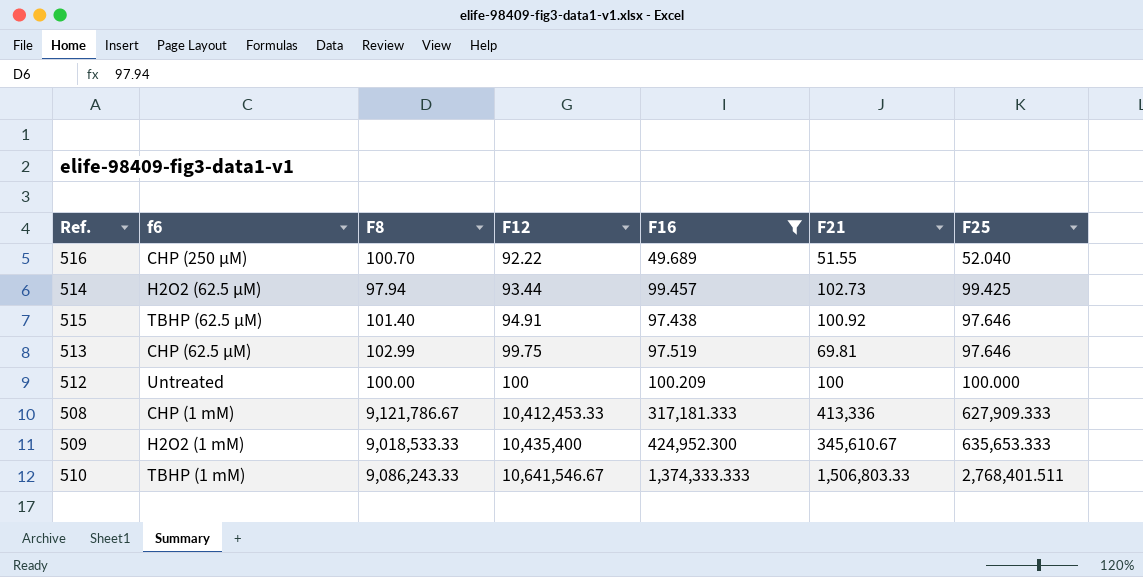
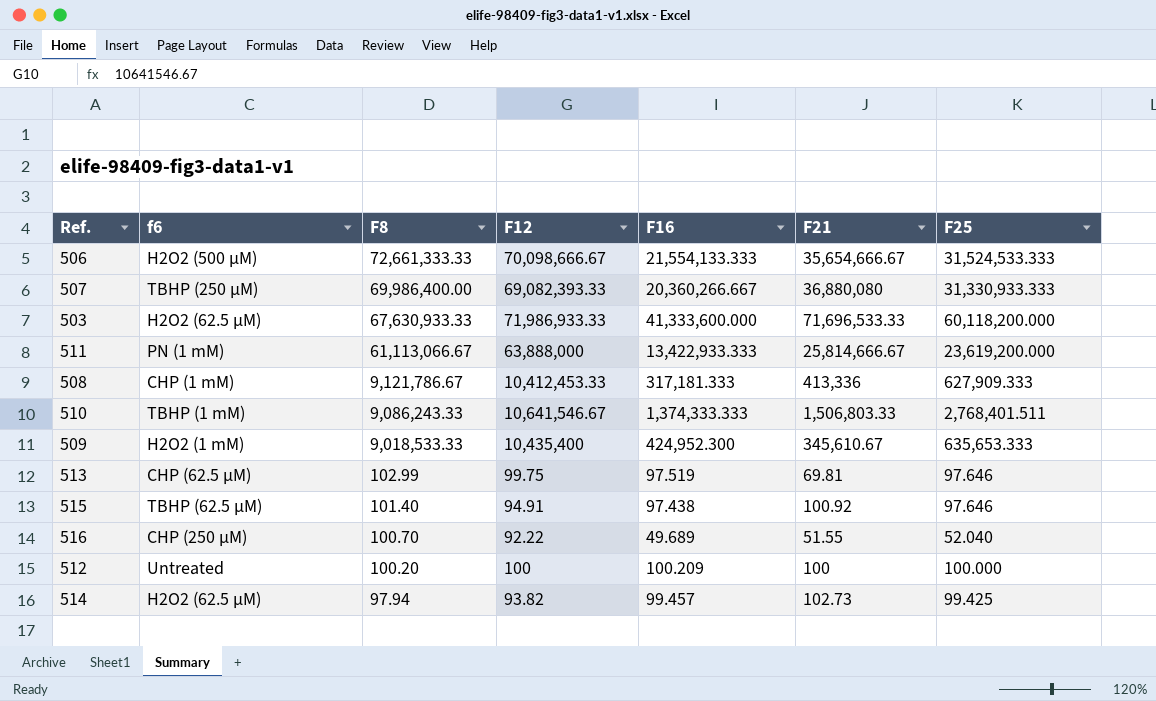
filter: F16 <= 1,374,333.333 -> none
row order: F12 ascending -> F8 descending
512 | F8: 100.00 -> 100.20
514 | F12: 93.44 -> 93.82

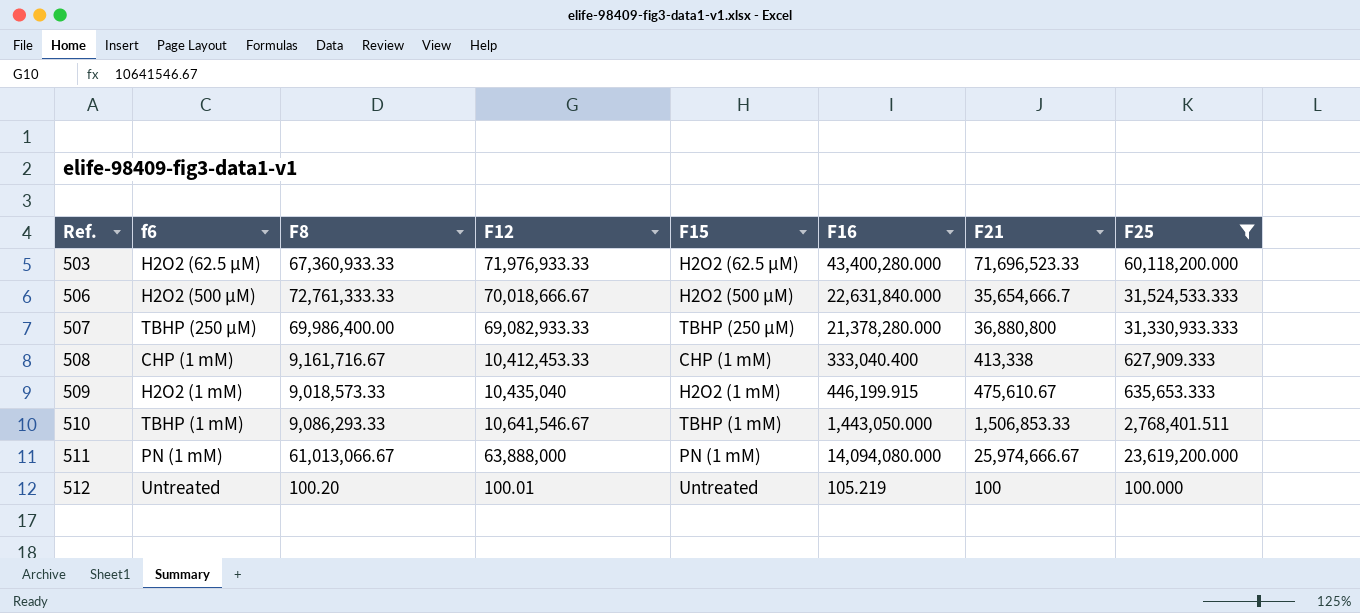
filter: none -> F25 >= 100.000
row order: F8 descending -> Ref. ascending
column F15 | position: none -> 5
503 | F8: 67,630,933.33 -> 67,360,933.33
503 | F12: 71,986,933.33 -> 71,976,933.33
503 | F16: 41,333,600.000 -> 43,400,280.000
503 | F21: 71,696,533.33 -> 71,696,523.33
506 | F8: 72,661,333.33 -> 72,761,333.33
506 | F12: 70,098,666.67 -> 70,018,666.67
506 | F16: 21,554,133.333 -> 22,631,840.000
506 | F21: 35,654,666.67 -> 35,654,666.7
507 | F12: 69,082,393.33 -> 69,082,933.33
507 | F16: 20,360,266.667 -> 21,378,280.000
507 | F21: 36,880,080 -> 36,880,800
508 | F8: 9,121,786.67 -> 9,161,716.67
508 | F16: 317,181.333 -> 333,040.400
508 | F21: 413,336 -> 413,338
509 | F8: 9,018,533.33 -> 9,018,573.33
509 | F12: 10,435,400 -> 10,435,040
509 | F16: 424,952.300 -> 446,199.915
509 | F21: 345,610.67 -> 475,610.67
510 | F8: 9,086,243.33 -> 9,086,293.33
510 | F16: 1,374,333.333 -> 1,443,050.000
510 | F21: 1,506,803.33 -> 1,506,853.33
511 | F8: 61,113,066.67 -> 61,013,066.67
511 | F16: 13,422,933.333 -> 14,094,080.000
511 | F21: 25,814,666.67 -> 25,974,666.67
512 | F12: 100 -> 100.01
512 | F16: 100.209 -> 105.219

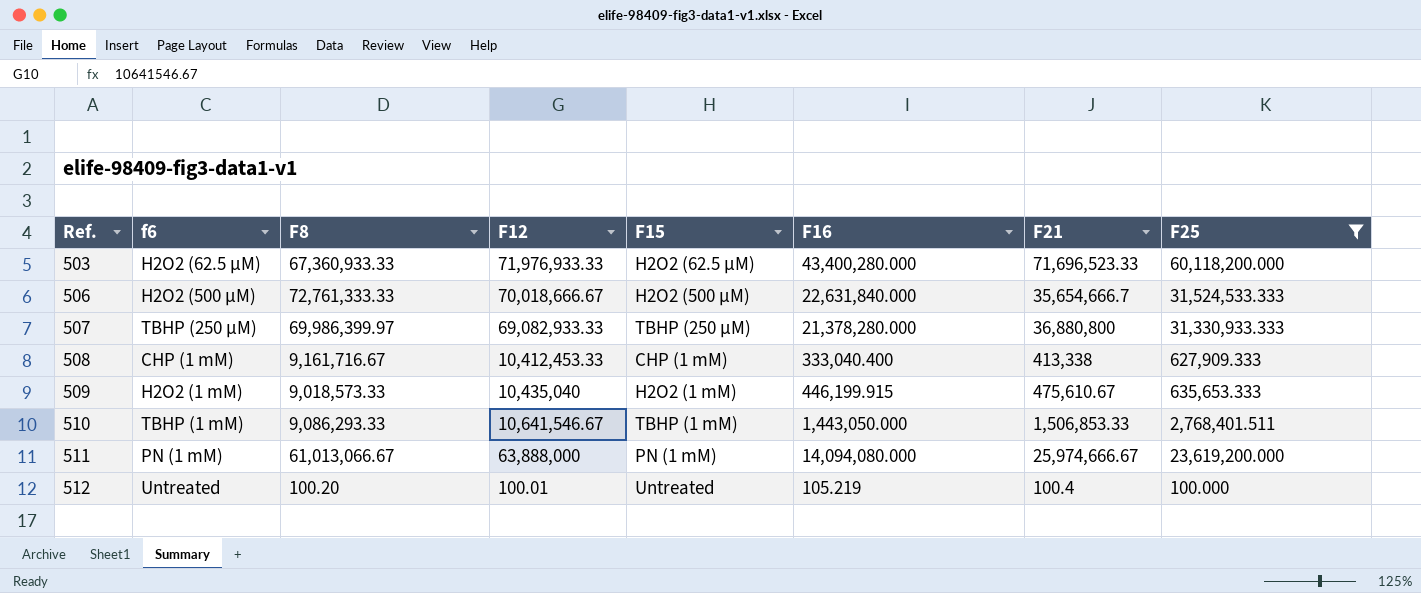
507 | F8: 69,986,400.00 -> 69,986,399.97
512 | F21: 100 -> 100.4

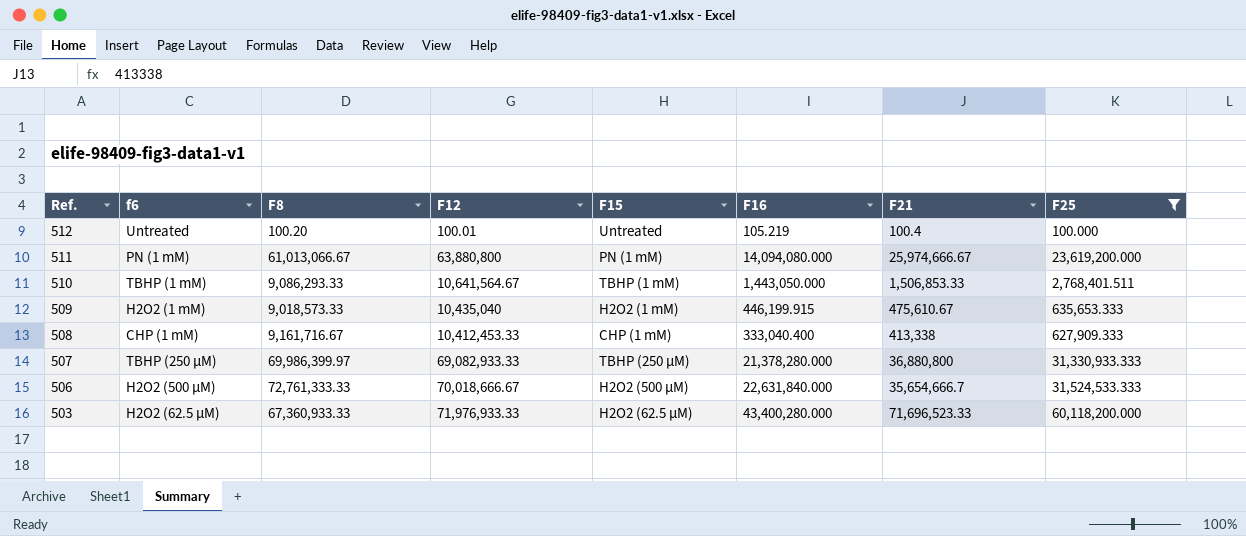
row order: Ref. ascending -> Ref. descending
511 | F12: 63,888,000 -> 63,880,800
510 | F12: 10,641,546.67 -> 10,641,564.67

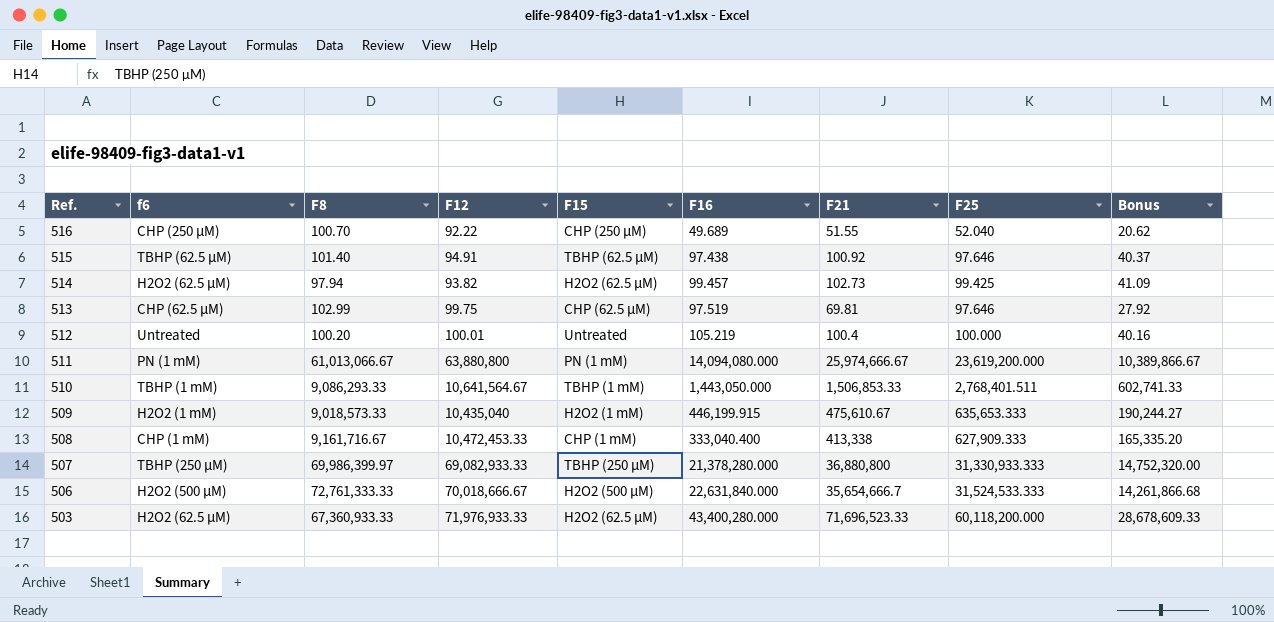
filter: F25 >= 100.000 -> none
column Bonus | formula: none -> [F21] * 0.4
508 | F12: 10,412,453.33 -> 10,472,453.33

